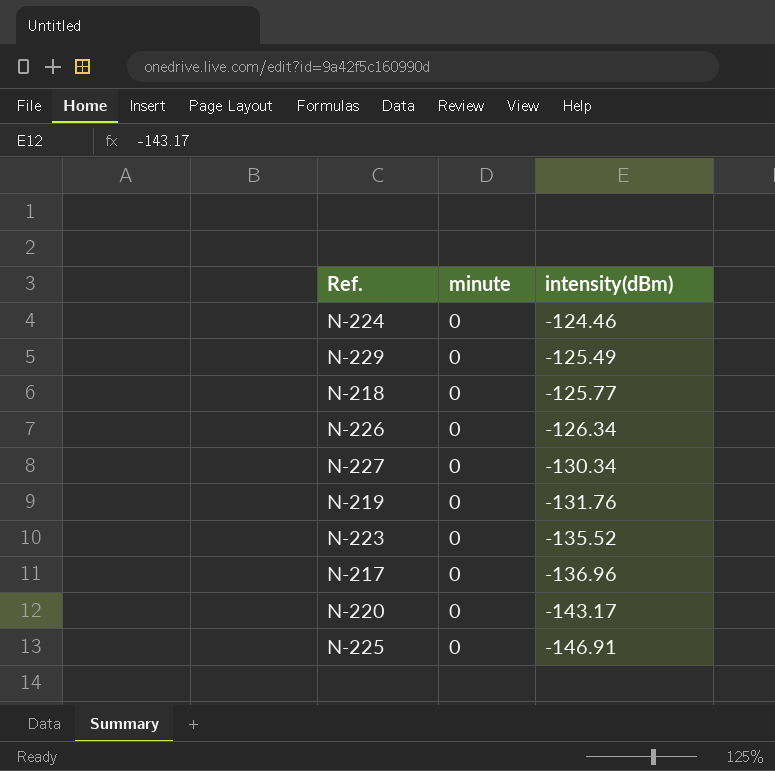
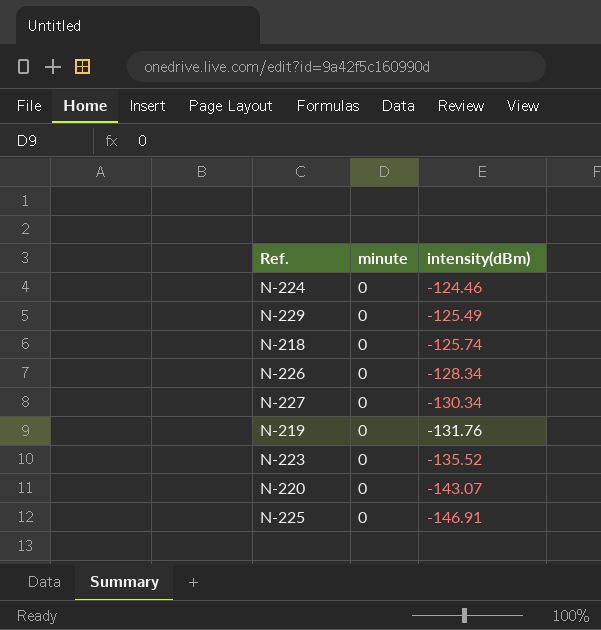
row N-217: 0 | -136.96 -> none
N-218 | intensity(dBm): -125.77 -> -125.74
N-226 | intensity(dBm): -126.34 -> -128.34
N-220 | intensity(dBm): -143.17 -> -143.07

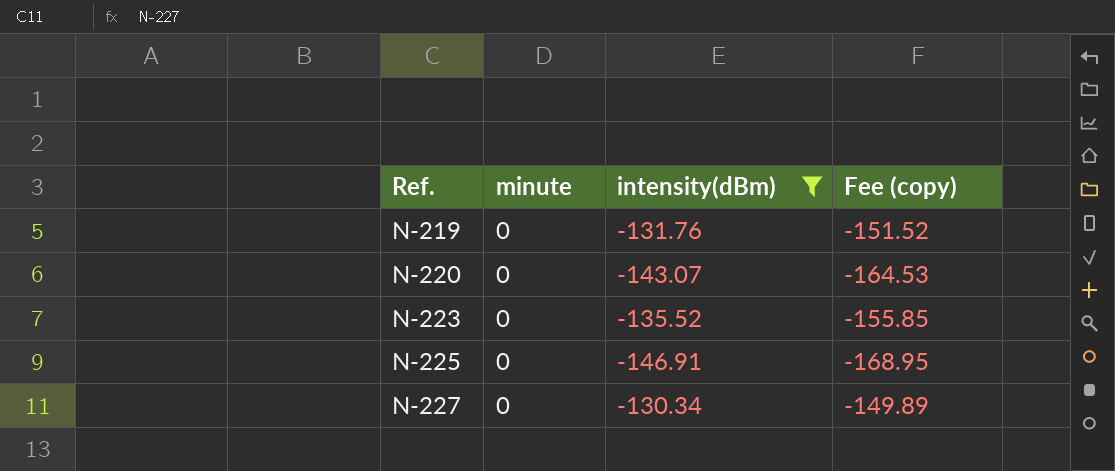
filter: none -> intensity(dBm) <= -130.34
row order: intensity(dBm) descending -> Ref. ascending
column Fee (copy) | formula: none -> [intensity(dBm)] * 1.15

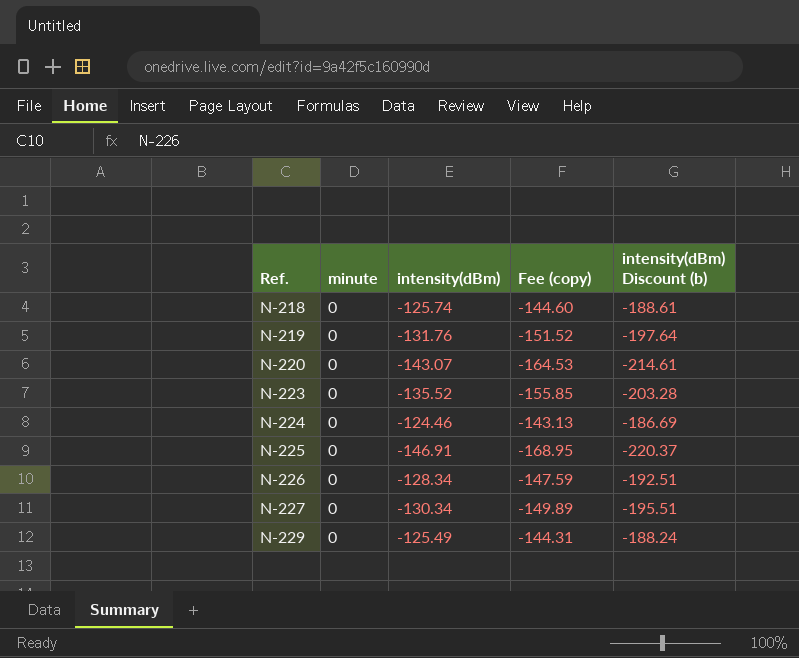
filter: intensity(dBm) <= -130.34 -> none
column intensity(dBm) Discount (b) | formula: none -> [intensity(dBm)] * 1.5

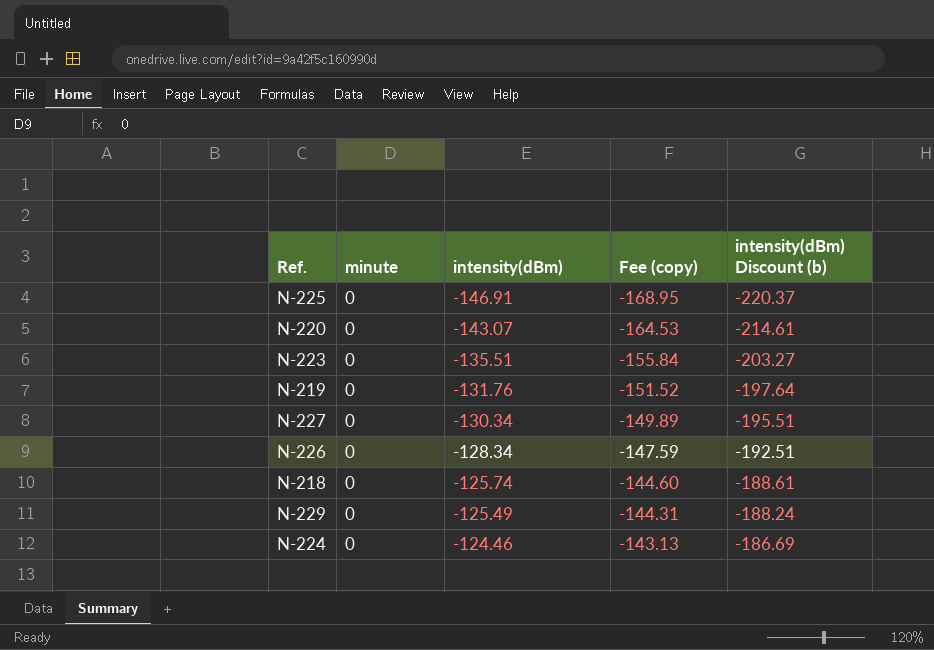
row order: Ref. ascending -> intensity(dBm) ascending
N-223 | intensity(dBm): -135.52 -> -135.51
N-223 | Fee (copy): -155.85 -> -155.84
N-223 | intensity(dBm) Discount (b): -203.28 -> -203.27

